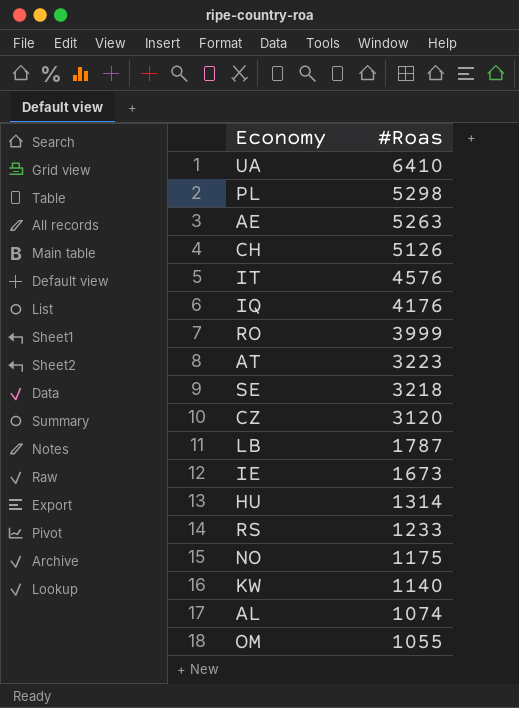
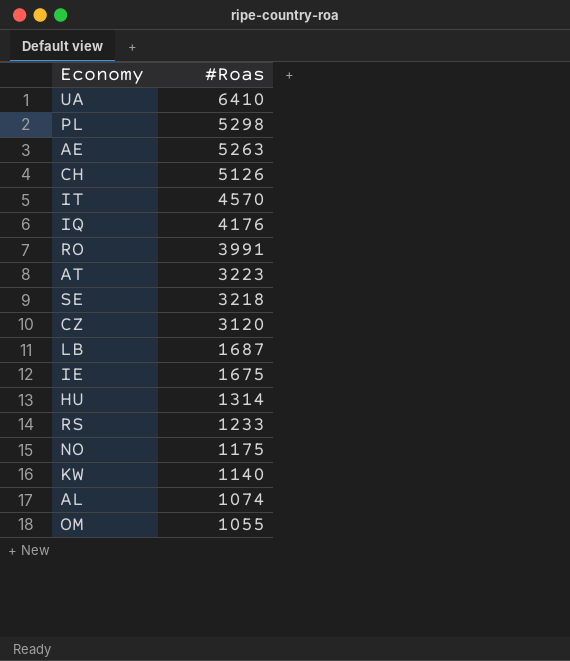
IT | #Roas: 4576 -> 4570
RO | #Roas: 3999 -> 3991
LB | #Roas: 1787 -> 1687
IE | #Roas: 1673 -> 1675

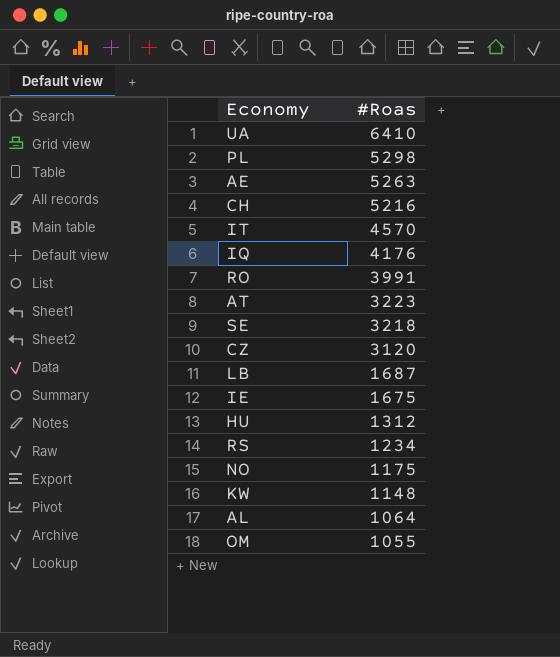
CH | #Roas: 5126 -> 5216
HU | #Roas: 1314 -> 1312
RS | #Roas: 1233 -> 1234
KW | #Roas: 1140 -> 1148
AL | #Roas: 1074 -> 1064

